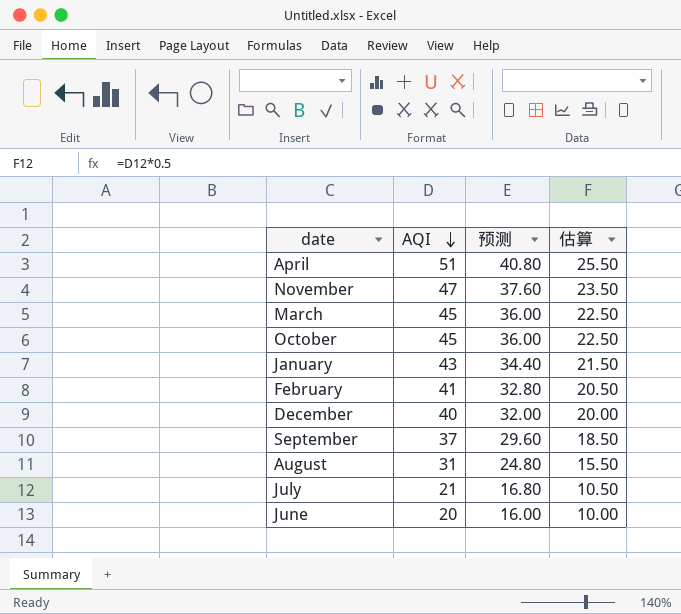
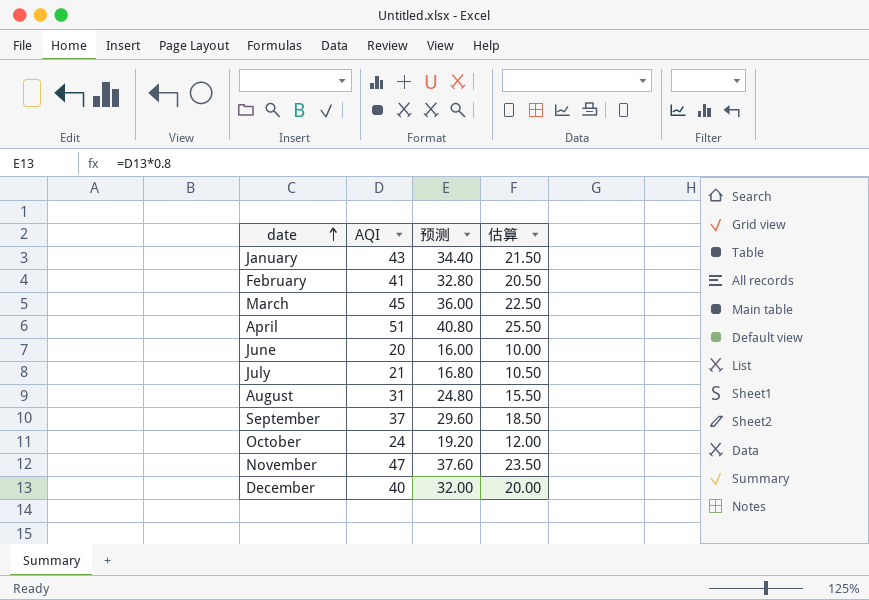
row order: AQI descending -> date ascending
October | AQI: 45 -> 24
October | 预测: 36.00 -> 19.20
October | 估算: 22.50 -> 12.00

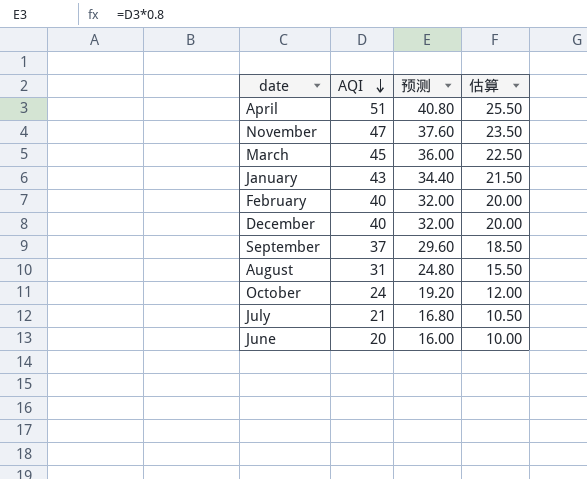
row order: date ascending -> AQI descending
February | AQI: 41 -> 40
February | 预测: 32.80 -> 32.00
February | 估算: 20.50 -> 20.00

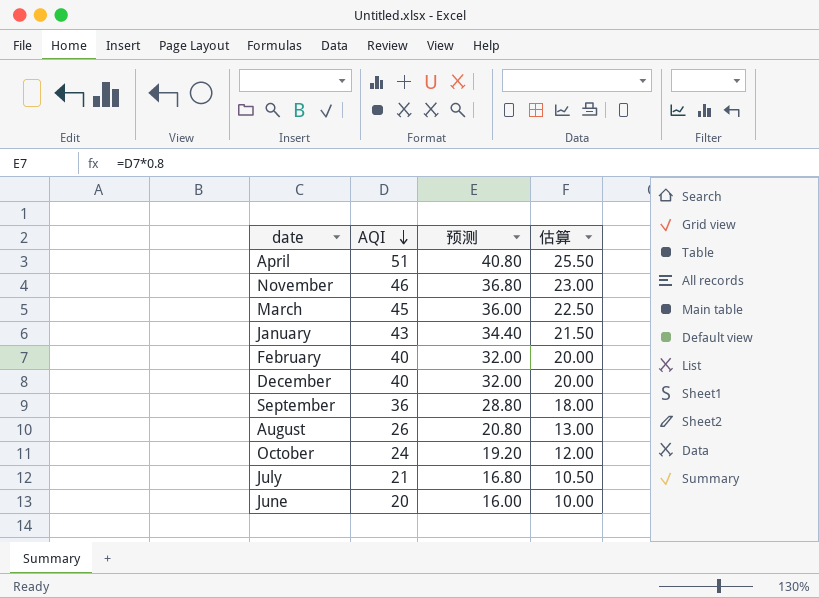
November | AQI: 47 -> 46
November | 预测: 37.60 -> 36.80
November | 估算: 23.50 -> 23.00
September | AQI: 37 -> 36
September | 预测: 29.60 -> 28.80
September | 估算: 18.50 -> 18.00
August | AQI: 31 -> 26
August | 预测: 24.80 -> 20.80
August | 估算: 15.50 -> 13.00

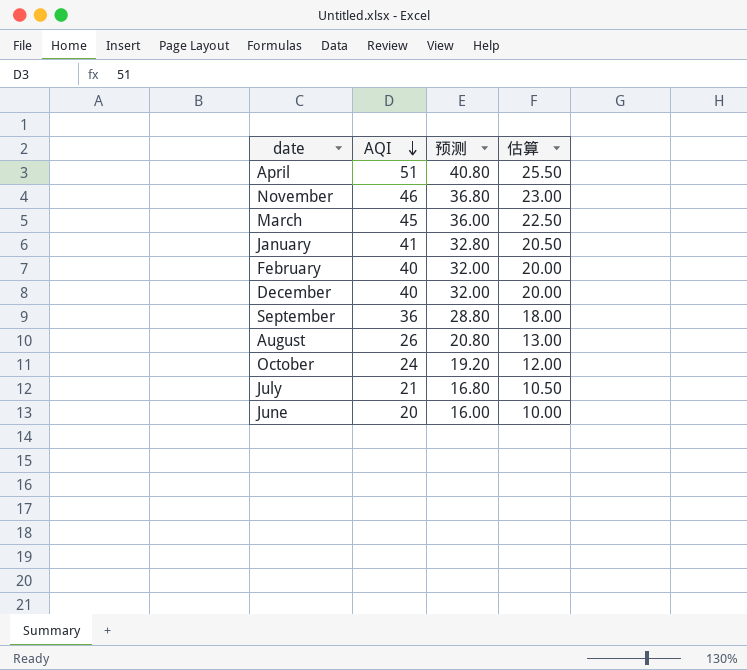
January | AQI: 43 -> 41
January | 预测: 34.40 -> 32.80
January | 估算: 21.50 -> 20.50

